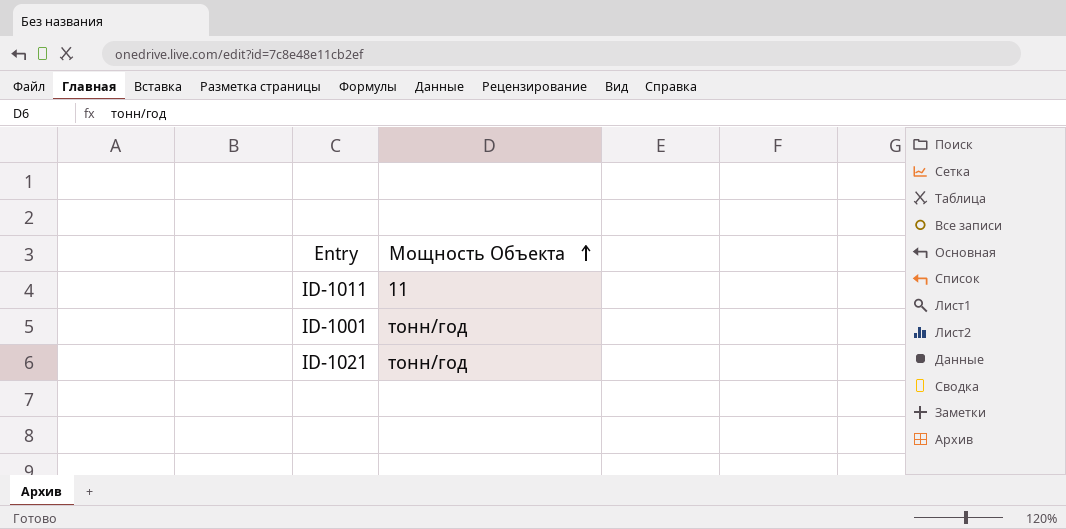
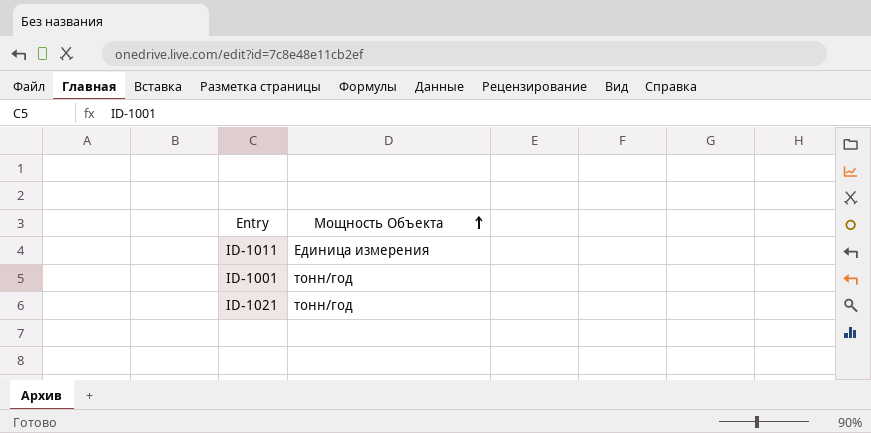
ID-1011 | Мощность Объекта: 11 -> Единица измерения

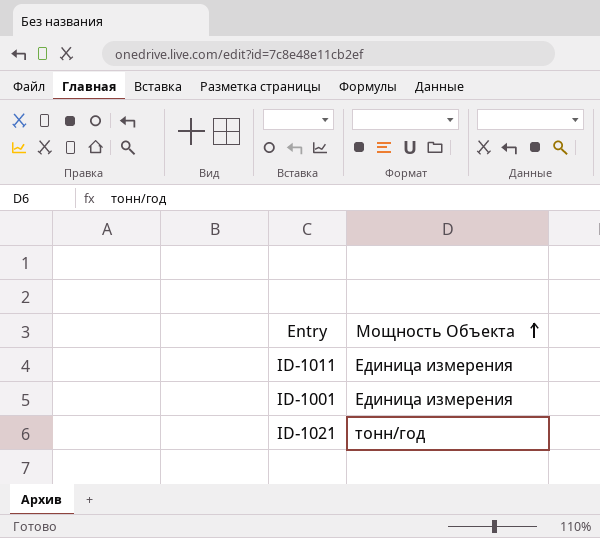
ID-1001 | Мощность Объекта: тонн/год -> Единица измерения

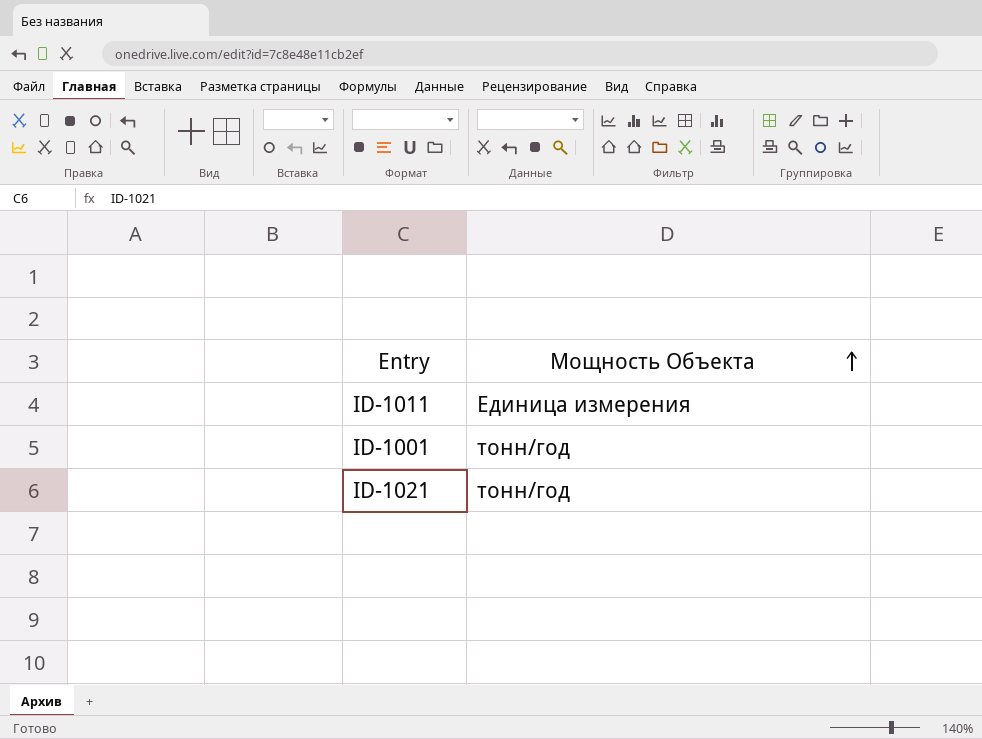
ID-1001 | Мощность Объекта: Единица измерения -> тонн/год

